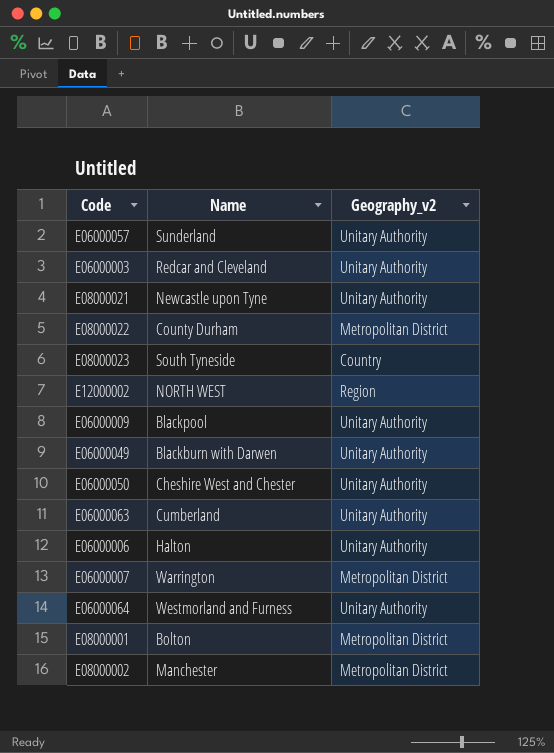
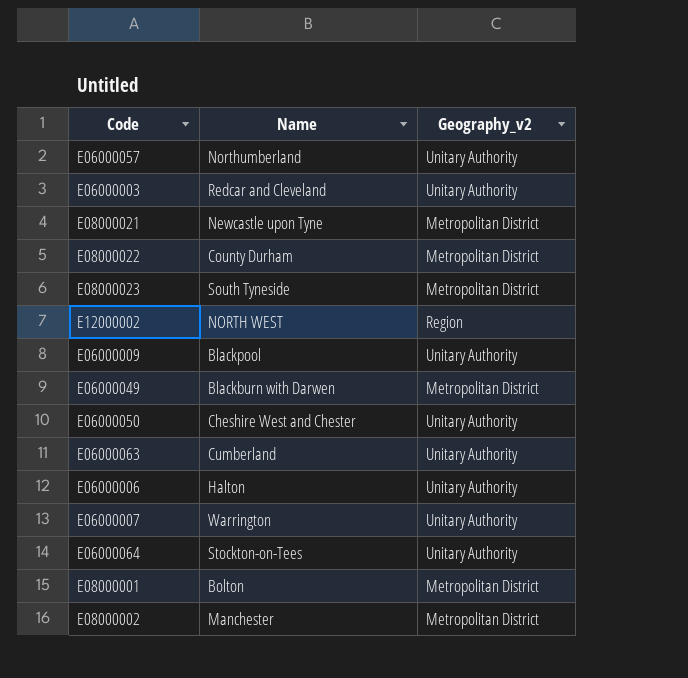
E06000057 | Name: Sunderland -> Northumberland
E08000021 | Geography_v2: Unitary Authority -> Metropolitan District
E08000023 | Geography_v2: Country -> Metropolitan District
E06000049 | Geography_v2: Unitary Authority -> Metropolitan District
E06000007 | Geography_v2: Metropolitan District -> Unitary Authority
E06000064 | Name: Westmorland and Furness -> Stockton-on-Tees

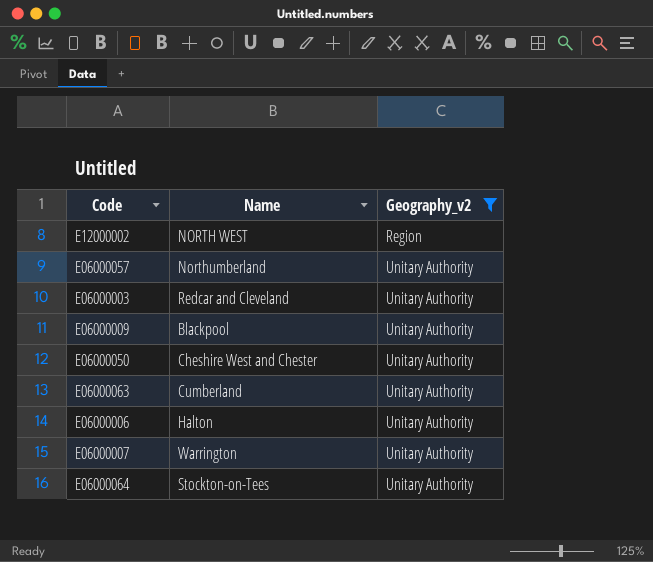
filter: none -> Geography_v2 != Metropolitan District
row order: none -> Geography_v2 ascending

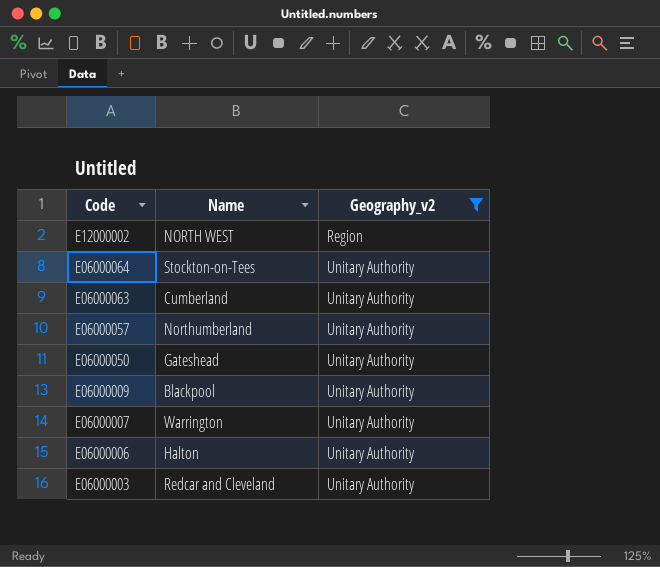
row order: Geography_v2 ascending -> Code descending
E06000050 | Name: Cheshire West and Chester -> Gateshead

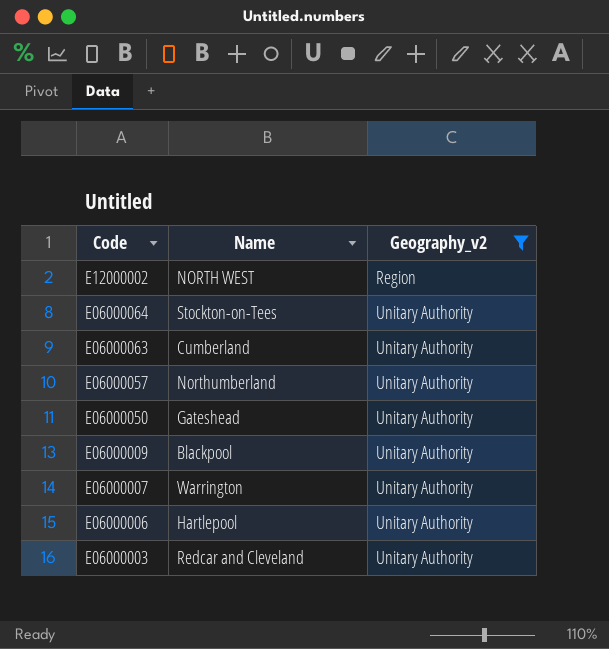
E06000006 | Name: Halton -> Hartlepool

